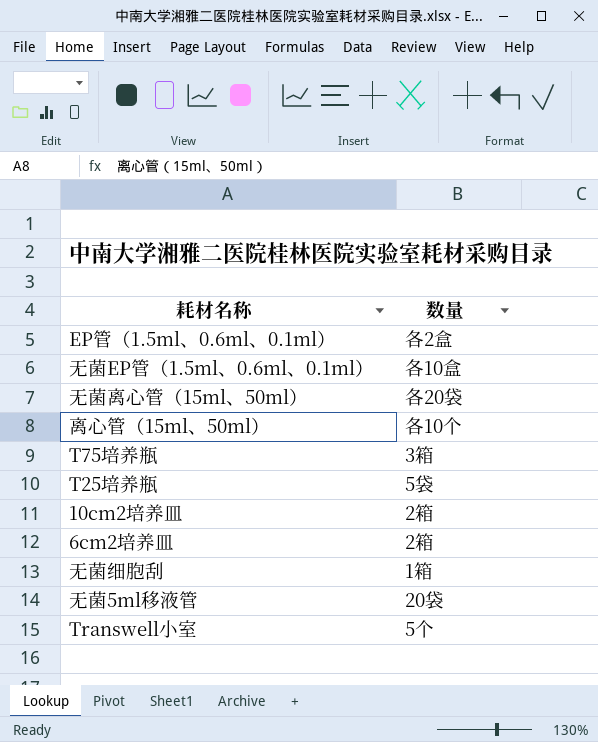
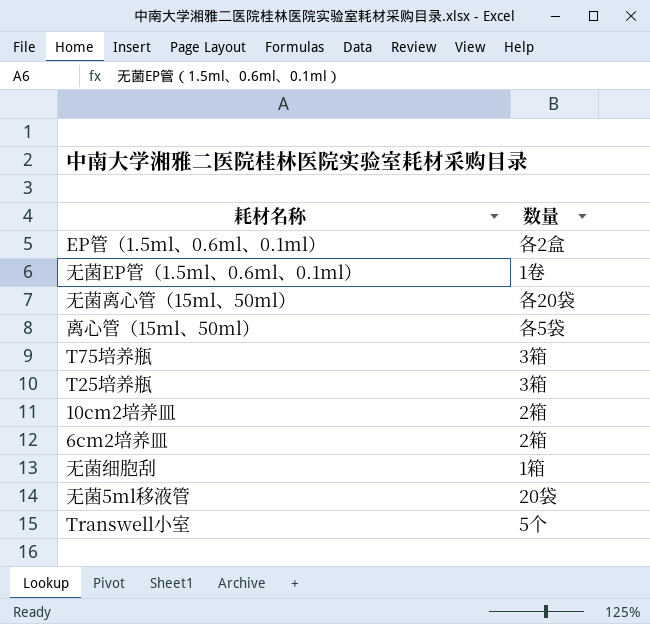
无菌EP管（1.5ml、0.6ml、0.1ml） | 数量: 各10盒 -> 1卷
离心管（15ml、50ml） | 数量: 各10个 -> 各5袋
T25培养瓶 | 数量: 5袋 -> 3箱

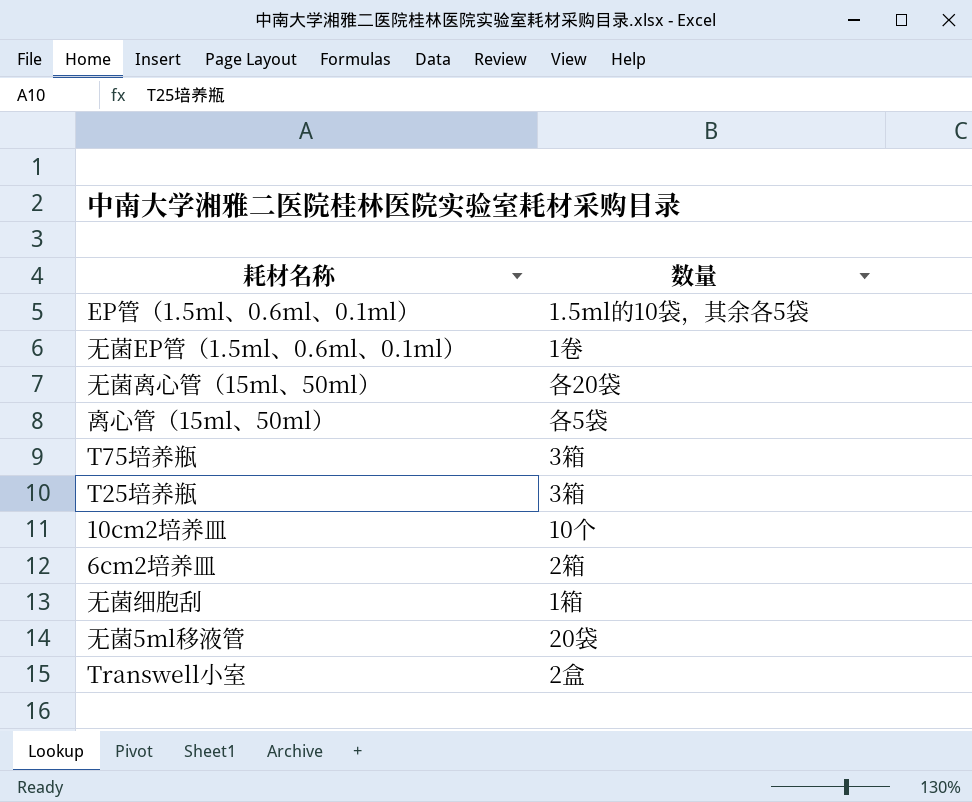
EP管（1.5ml、0.6ml、0.1ml） | 数量: 各2盒 -> 1.5ml的10袋，其余各5袋
10cm2培养皿 | 数量: 2箱 -> 10个
Transwell小室 | 数量: 5个 -> 2盒

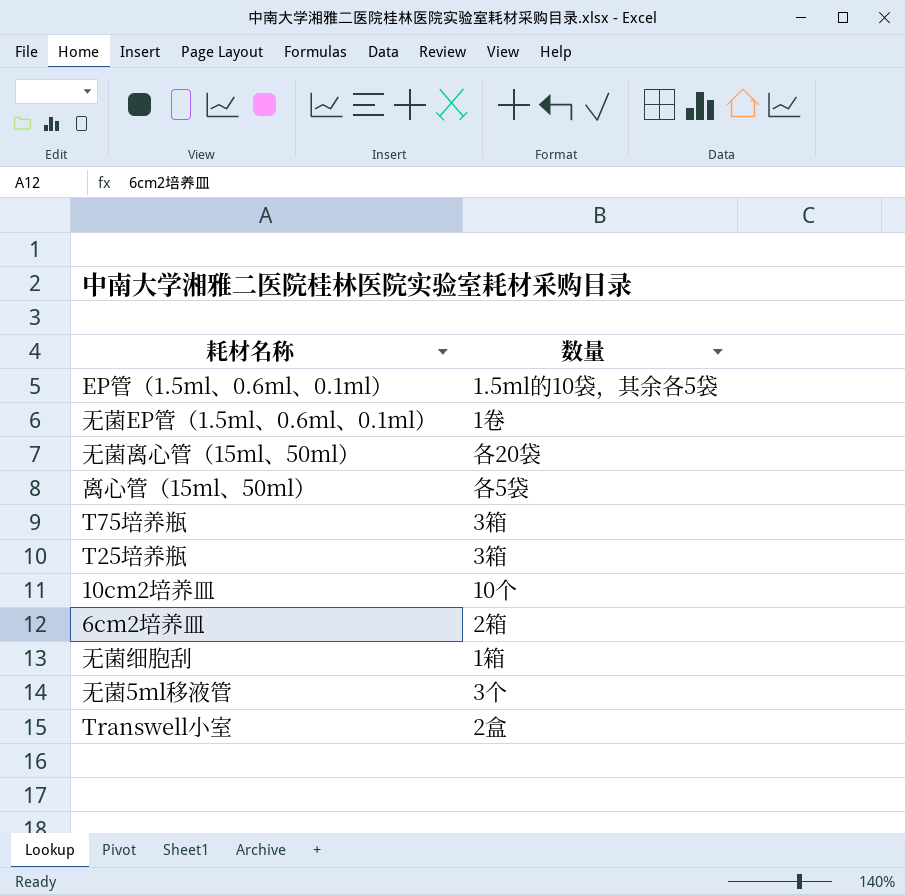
无菌5ml移液管 | 数量: 20袋 -> 3个

